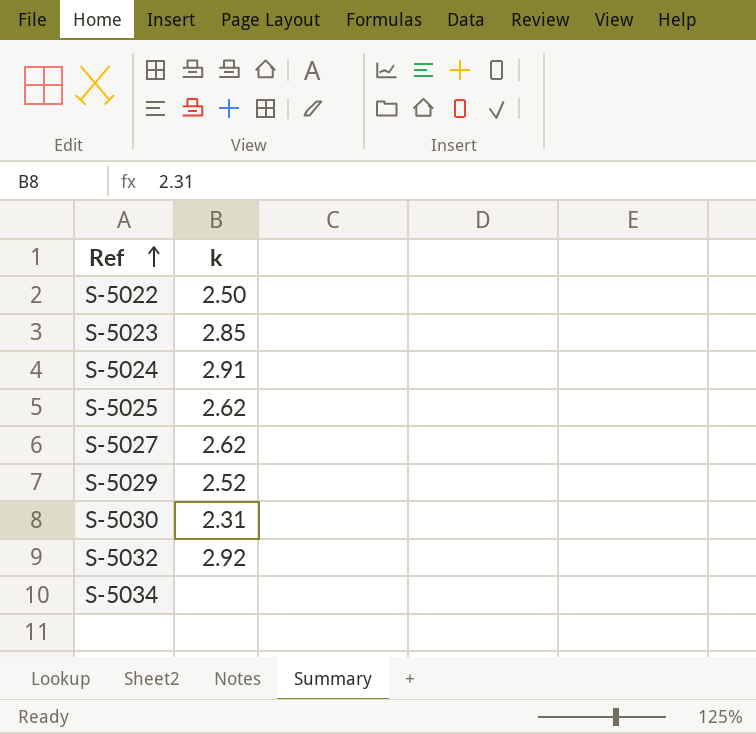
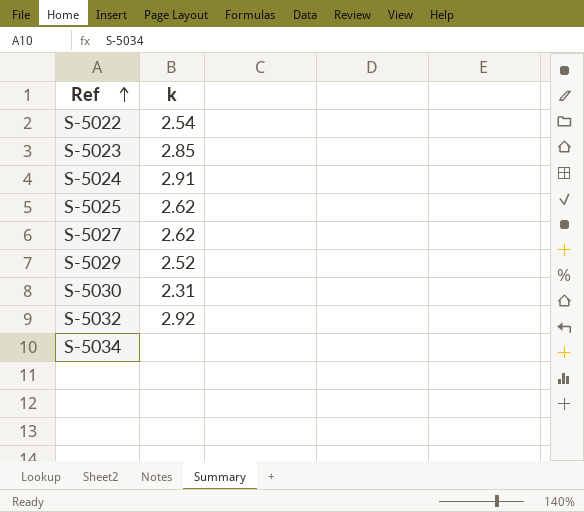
S-5022 | k: 2.50 -> 2.54

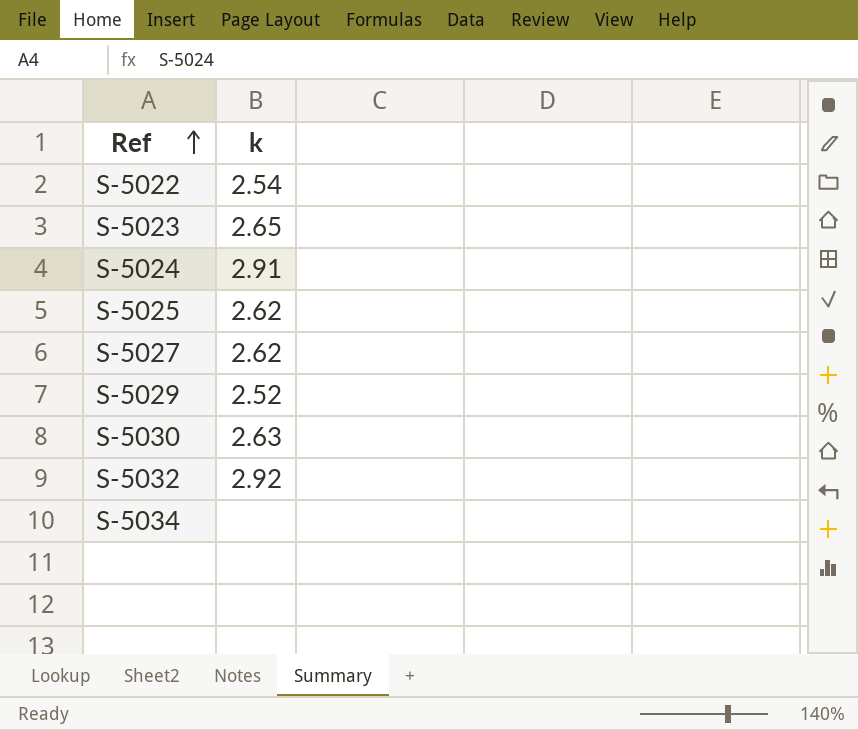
S-5023 | k: 2.85 -> 2.65
S-5030 | k: 2.31 -> 2.63

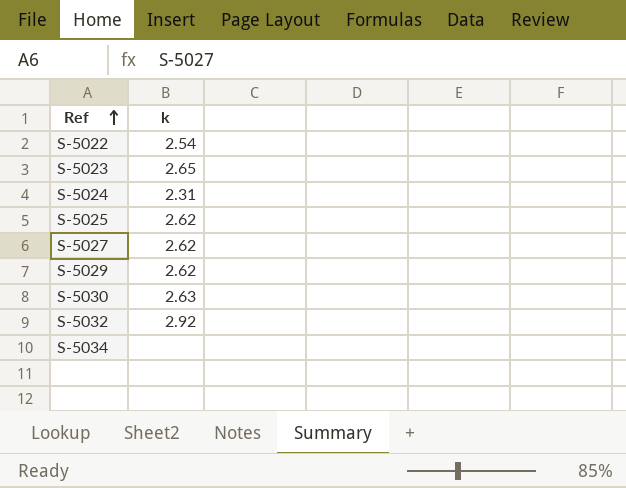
S-5024 | k: 2.91 -> 2.31
S-5029 | k: 2.52 -> 2.62

